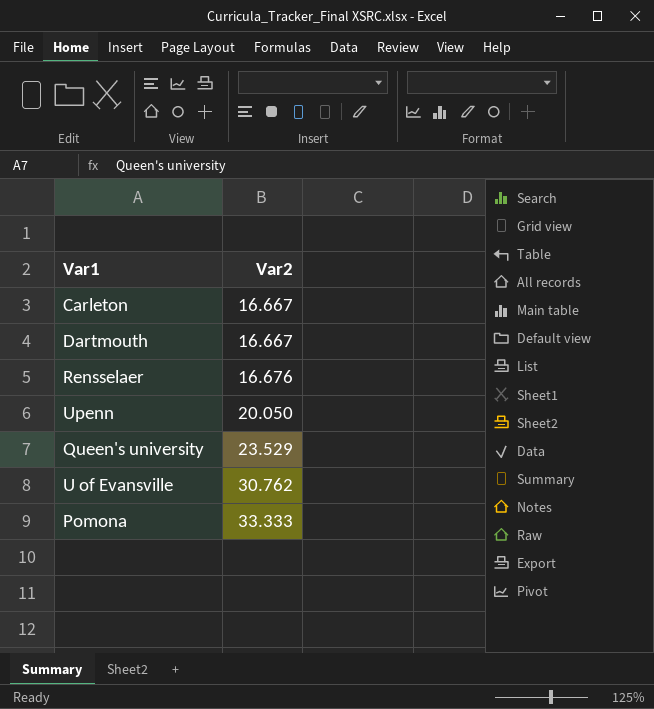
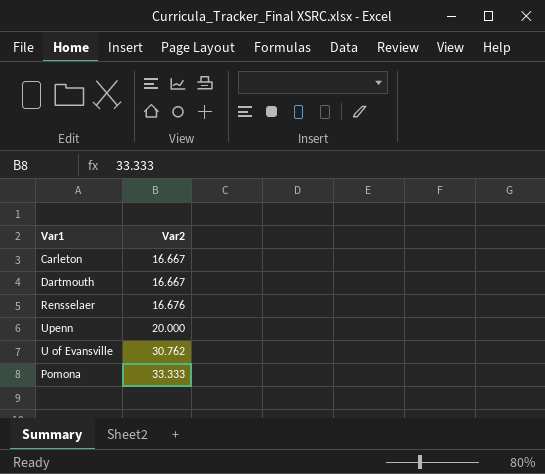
row Queen's university: 23.529 -> none
Upenn | Var2: 20.050 -> 20.000

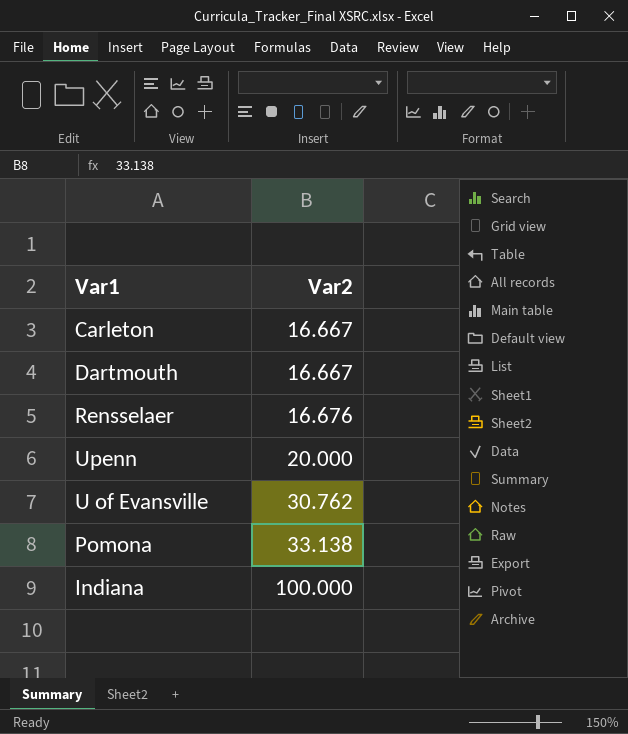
Pomona | Var2: 33.333 -> 33.138
row Indiana: none -> 100.000

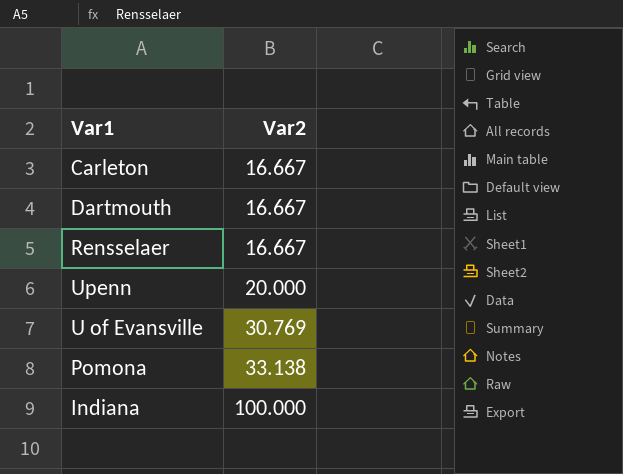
Rensselaer | Var2: 16.676 -> 16.667
U of Evansville | Var2: 30.762 -> 30.769

